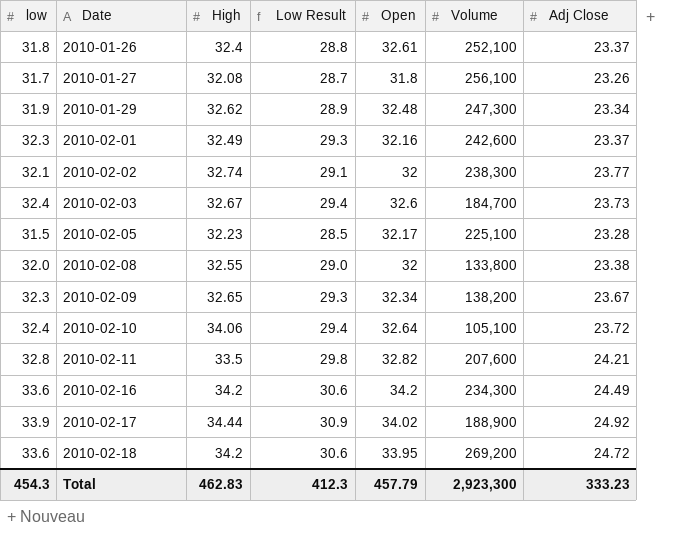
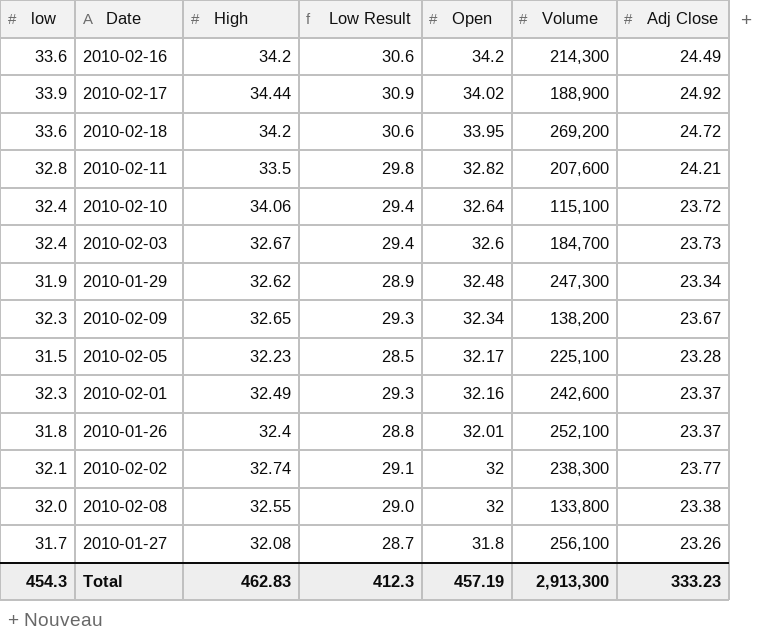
row order: Date ascending -> Open descending
2010-02-16 | Volume: 234,300 -> 214,300
2010-02-10 | Volume: 105,100 -> 115,100
2010-01-26 | Open: 32.61 -> 32.01
Total | Open: 457.79 -> 457.19
Total | Volume: 2,923,300 -> 2,913,300

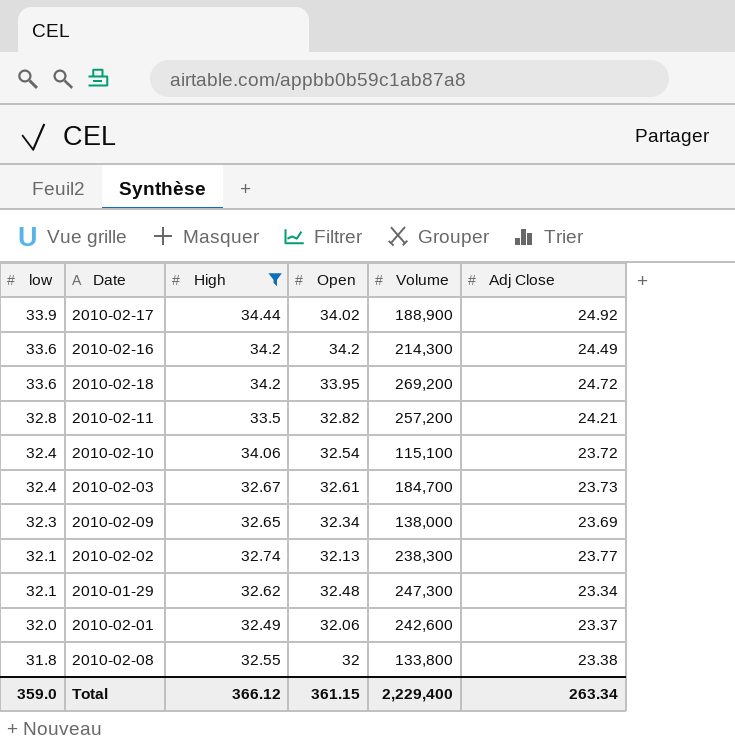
filter: none -> High >= 32.49
row order: Open descending -> low descending
column Low Result | formula: [low] - 3 -> none
2010-02-11 | Volume: 207,600 -> 257,200
2010-02-10 | Open: 32.64 -> 32.54
2010-02-03 | Open: 32.6 -> 32.61
2010-02-09 | Volume: 138,200 -> 138,000
2010-02-09 | Adj Close: 23.67 -> 23.69
2010-02-02 | Open: 32 -> 32.13
2010-01-29 | low: 31.9 -> 32.1
2010-02-01 | low: 32.3 -> 32.0
2010-02-01 | Open: 32.16 -> 32.06
2010-02-08 | low: 32.0 -> 31.8
Total | low: 454.3 -> 359.0
Total | High: 462.83 -> 366.12
Total | Open: 457.19 -> 361.15
Total | Volume: 2,913,300 -> 2,229,400
Total | Adj Close: 333.23 -> 263.34

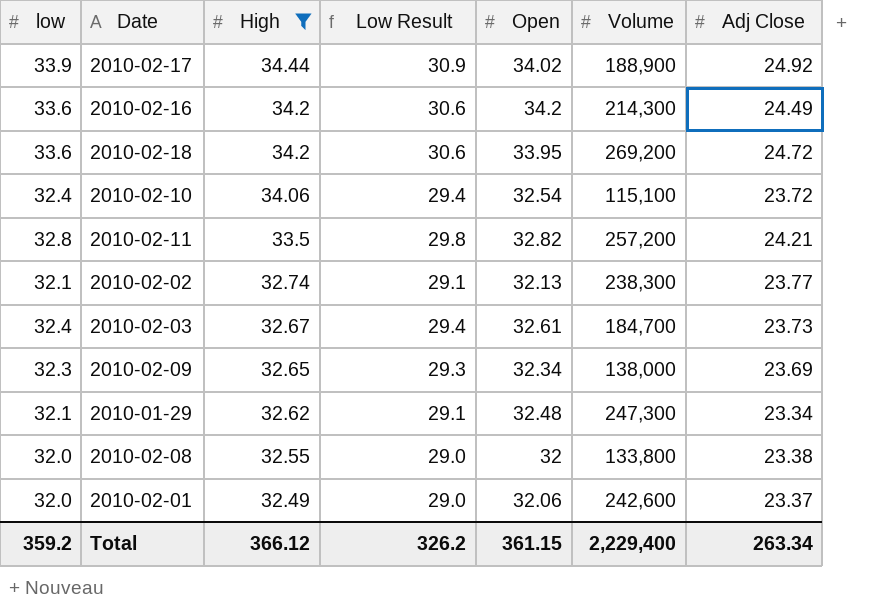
row order: low descending -> High descending
column Low Result | formula: none -> [low] - 3
2010-02-08 | low: 31.8 -> 32.0
Total | low: 359.0 -> 359.2

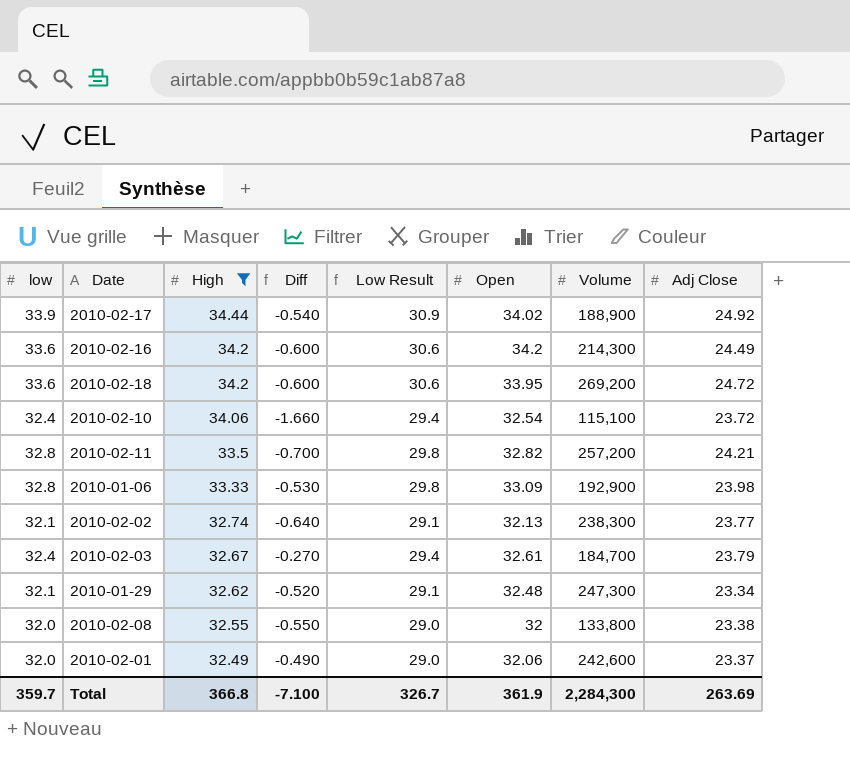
column Diff | formula: none -> [low] - [High]
row 2010-02-09: 32.3 | 32.65 | 29.3 | 32.34 | 138,000 | 23.69 -> none
row 2010-01-06: none -> 32.8 | 33.33 | -0.530 | 29.8 | 33.09 | 192,900 | 23.98
2010-02-03 | Adj Close: 23.73 -> 23.79
Total | low: 359.2 -> 359.7
Total | High: 366.12 -> 366.8
Total | Low Result: 326.2 -> 326.7
Total | Open: 361.15 -> 361.9
Total | Volume: 2,229,400 -> 2,284,300
Total | Adj Close: 263.34 -> 263.69

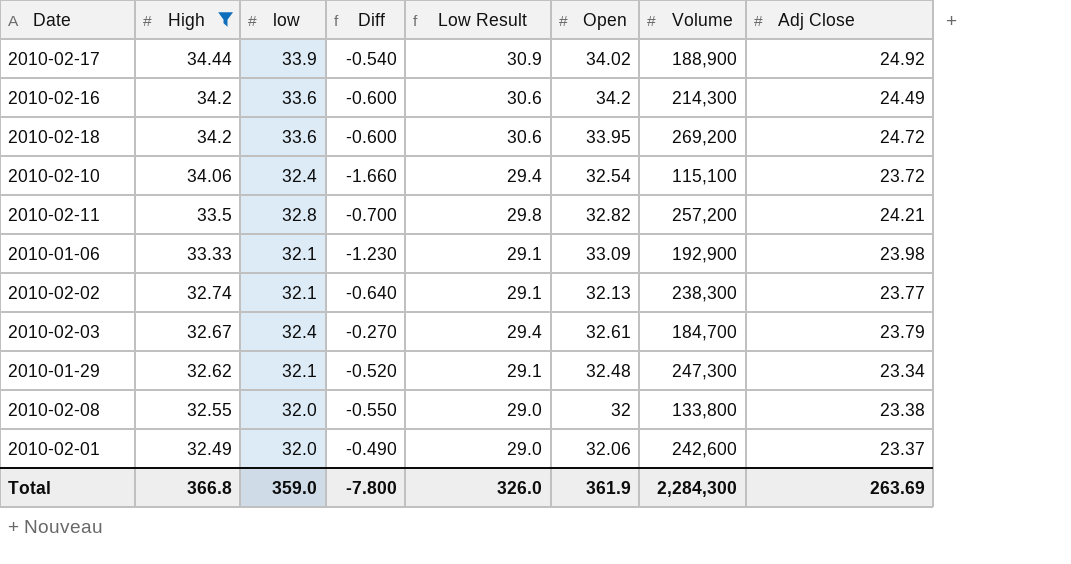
column low | position: 1 -> 3
2010-01-06 | low: 32.8 -> 32.1
2010-01-06 | Diff: -0.530 -> -1.230
2010-01-06 | Low Result: 29.8 -> 29.1
Total | low: 359.7 -> 359.0
Total | Diff: -7.100 -> -7.800
Total | Low Result: 326.7 -> 326.0

